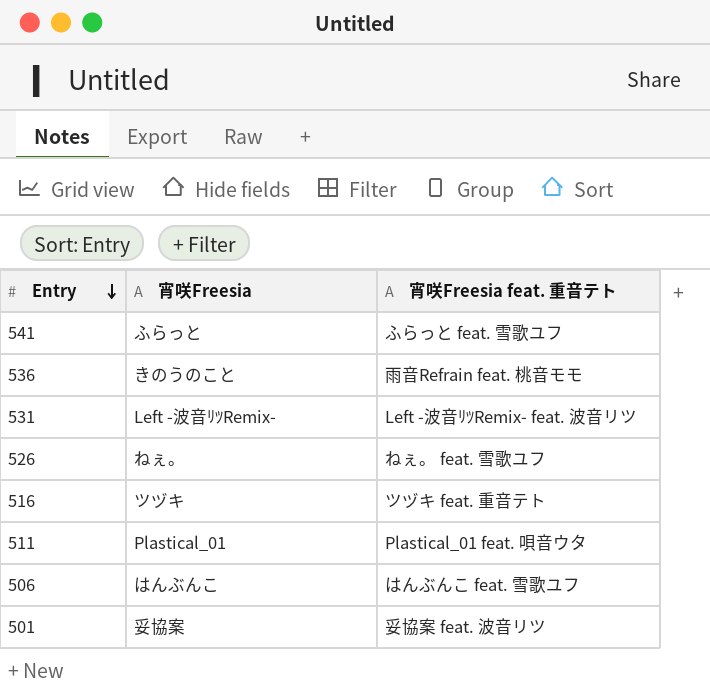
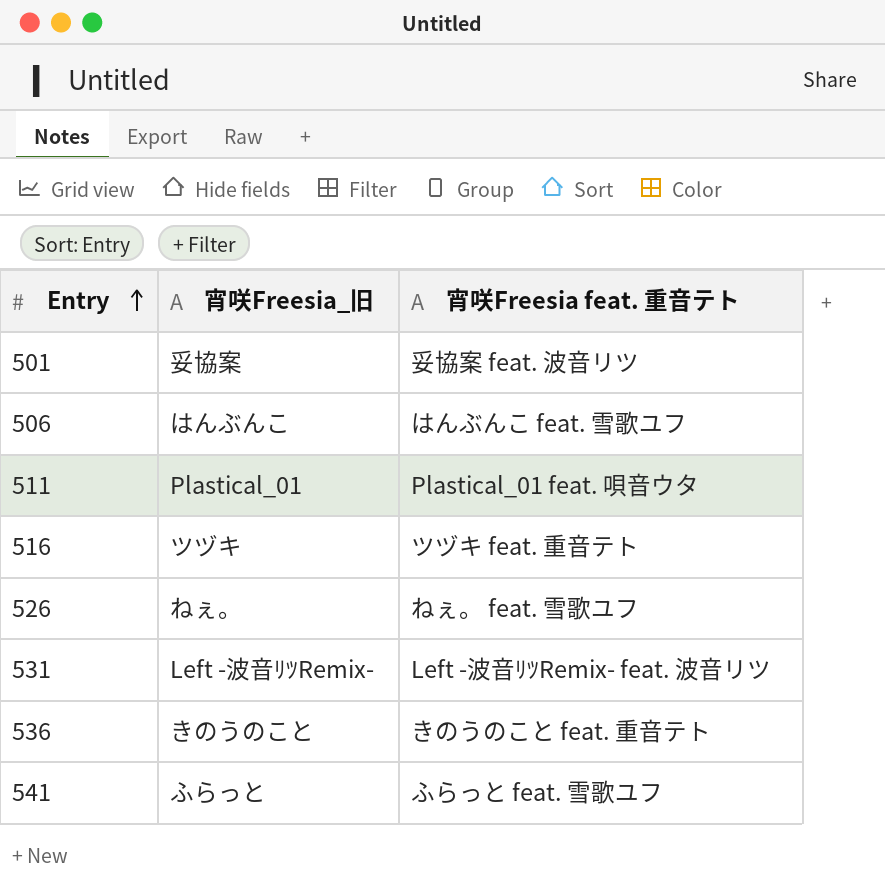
row order: Entry descending -> Entry ascending
column name: 宵咲Freesia -> 宵咲Freesia_旧
536 | 宵咲Freesia feat. 重音テト: 雨音Refrain feat. 桃音モモ -> きのうのこと feat. 重音テト

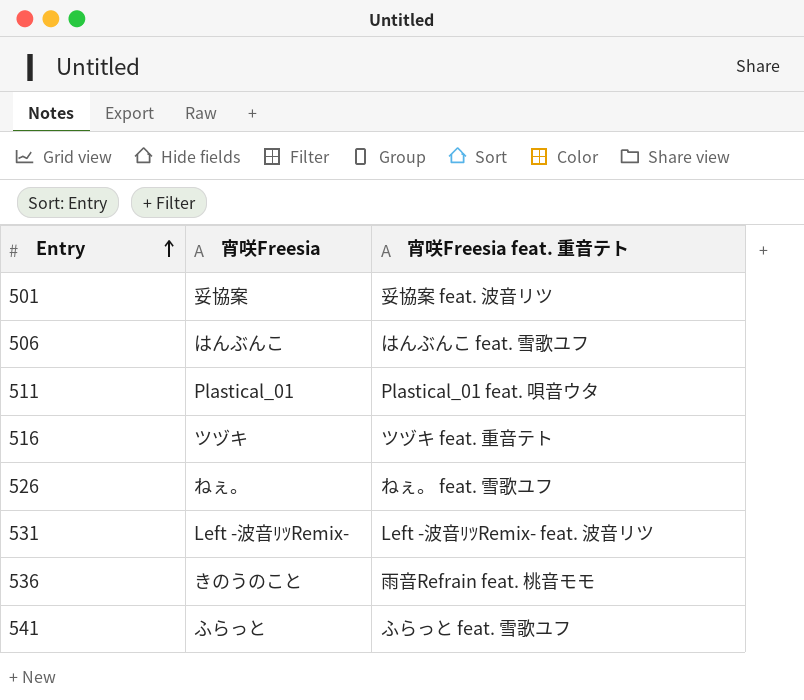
column name: 宵咲Freesia_旧 -> 宵咲Freesia
536 | 宵咲Freesia feat. 重音テト: きのうのこと feat. 重音テト -> 雨音Refrain feat. 桃音モモ

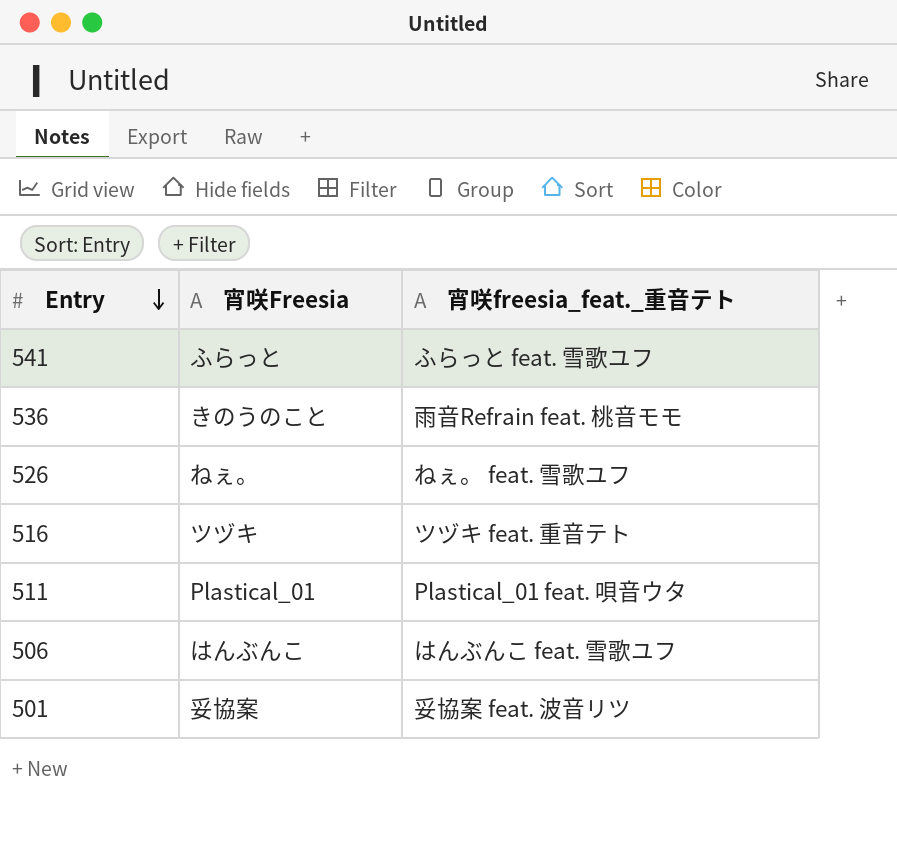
row order: Entry ascending -> Entry descending
column name: 宵咲Freesia feat. 重音テト -> 宵咲freesia_feat._重音テト
row 531: Left -波音ﾘﾂRemix- | Left -波音ﾘﾂRemix- feat. 波音リツ -> none

